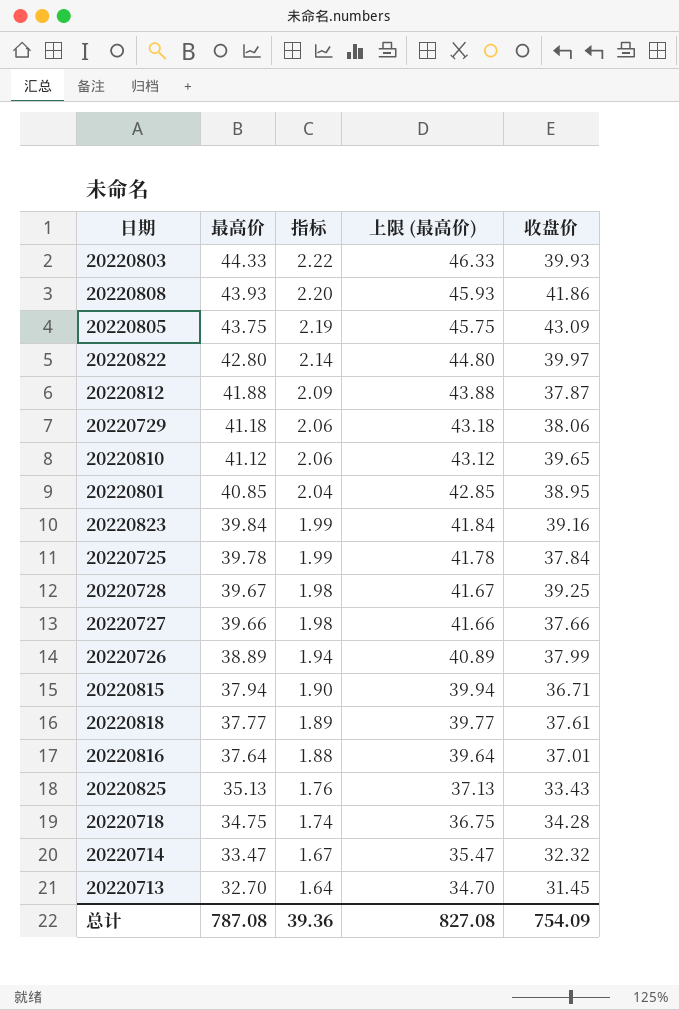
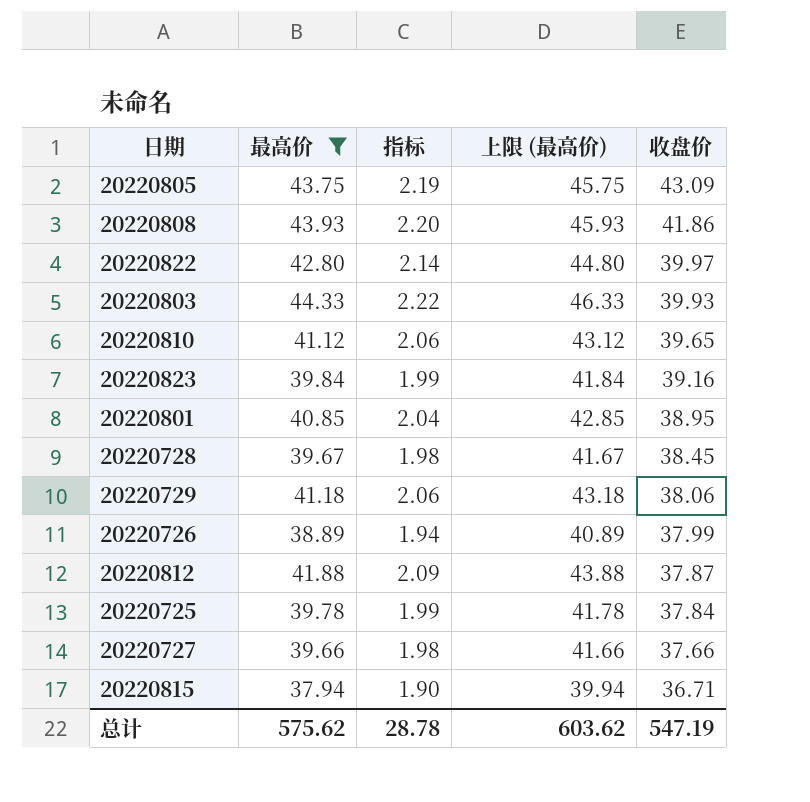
filter: none -> 最高价 >= 37.94
row order: 最高价 descending -> 收盘价 descending
20220728 | 收盘价: 39.25 -> 38.45
总计 | 最高价: 787.08 -> 575.62
总计 | 指标: 39.36 -> 28.78
总计 | 上限 (最高价): 827.08 -> 603.62
总计 | 收盘价: 754.09 -> 547.19

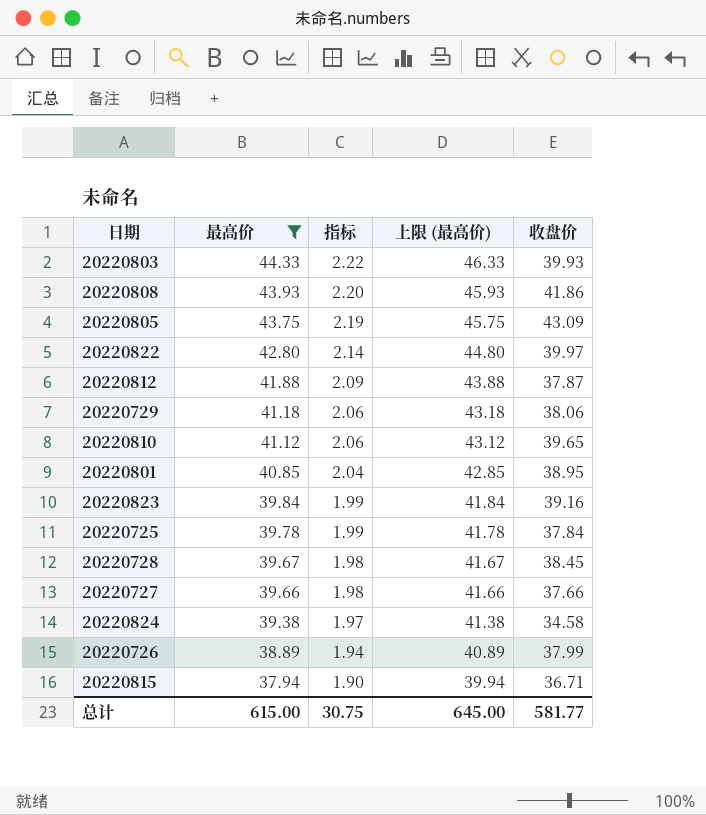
row order: 收盘价 descending -> 最高价 descending
row 20220824: none -> 39.38 | 1.97 | 41.38 | 34.58
总计 | 最高价: 575.62 -> 615.00
总计 | 指标: 28.78 -> 30.75
总计 | 上限 (最高价): 603.62 -> 645.00
总计 | 收盘价: 547.19 -> 581.77

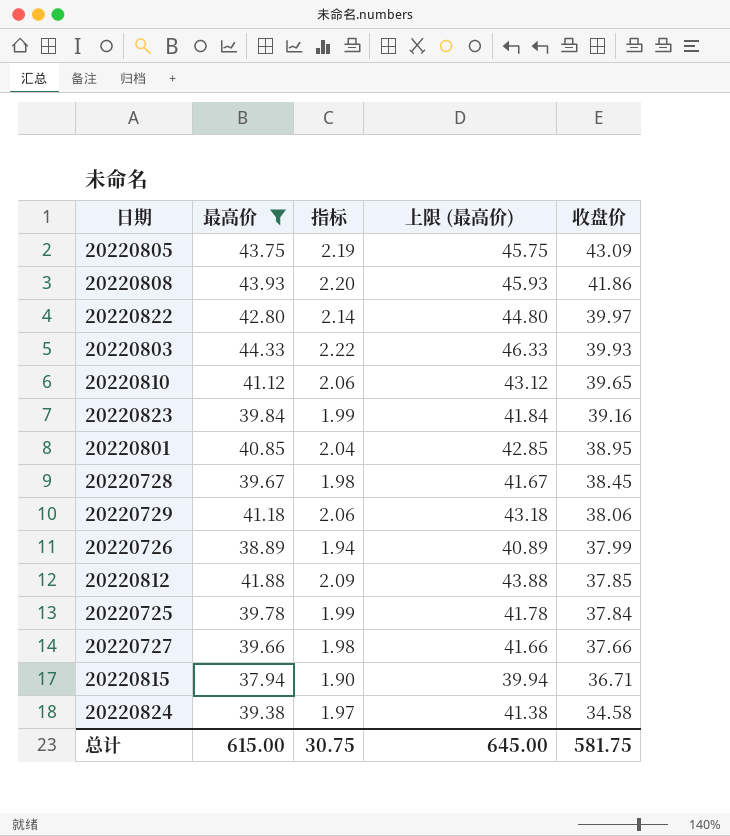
row order: 最高价 descending -> 收盘价 descending
20220812 | 收盘价: 37.87 -> 37.85
总计 | 收盘价: 581.77 -> 581.75

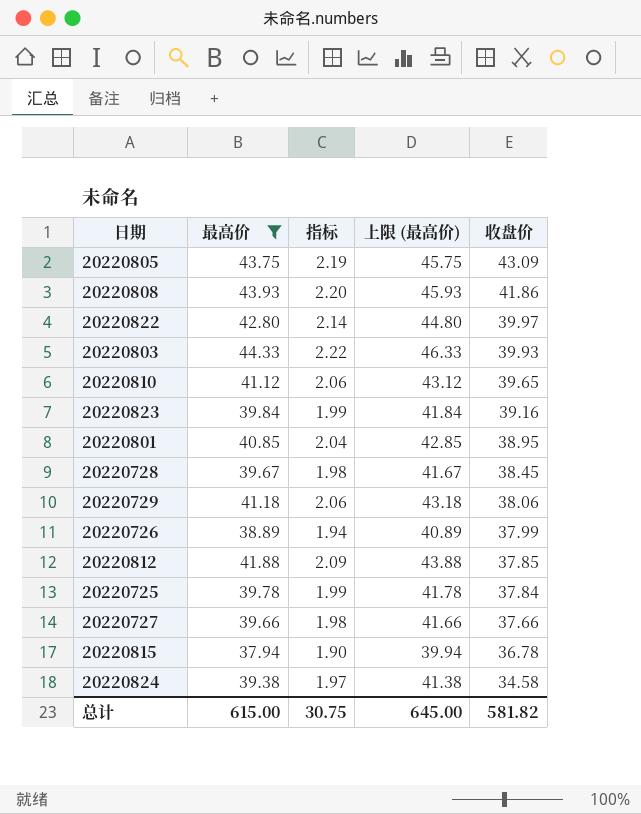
20220815 | 收盘价: 36.71 -> 36.78
总计 | 收盘价: 581.75 -> 581.82

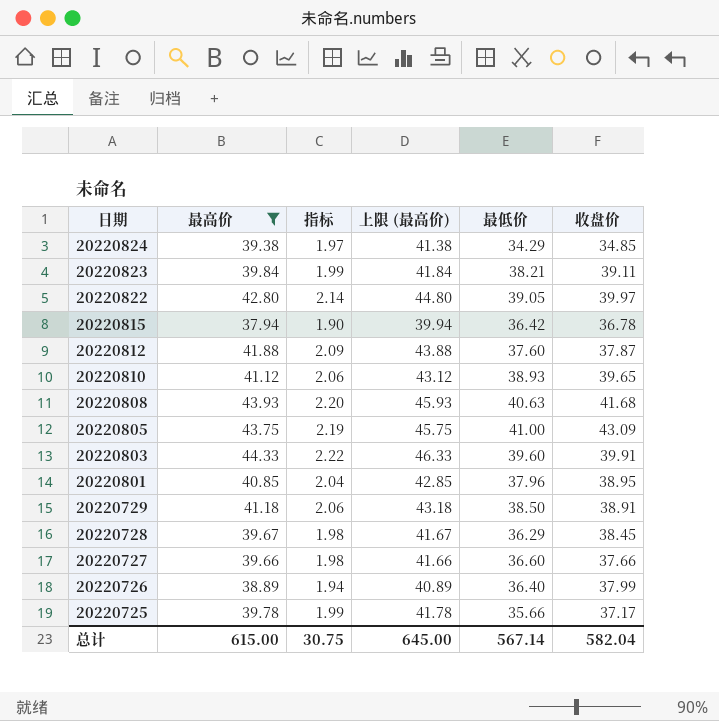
row order: 收盘价 descending -> 日期 descending
column 最低价 | position: none -> 5
20220824 | 收盘价: 34.58 -> 34.85
20220823 | 收盘价: 39.16 -> 39.11
20220812 | 收盘价: 37.85 -> 37.87
20220808 | 收盘价: 41.86 -> 41.68
20220803 | 收盘价: 39.93 -> 39.91
20220729 | 收盘价: 38.06 -> 38.91
20220725 | 收盘价: 37.84 -> 37.17
总计 | 收盘价: 581.82 -> 582.04

